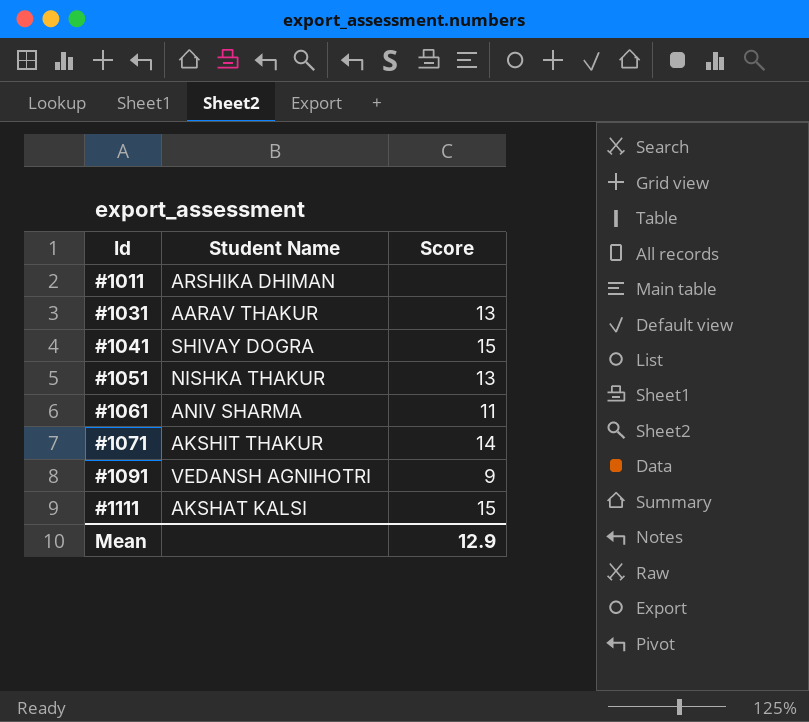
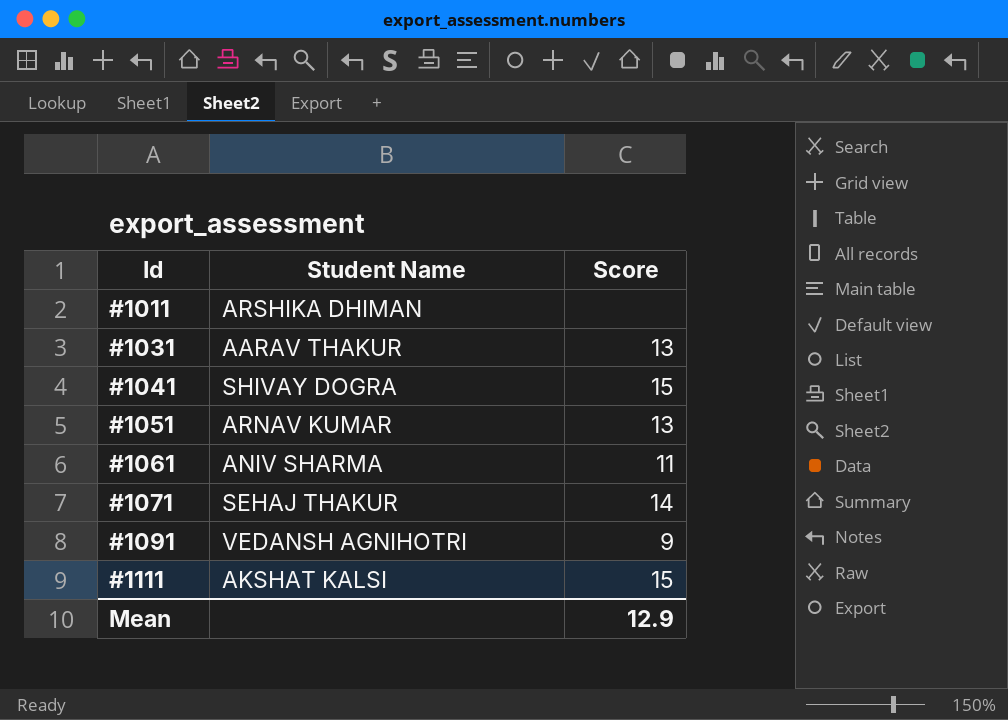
#1051 | Student Name: NISHKA THAKUR -> ARNAV KUMAR
#1071 | Student Name: AKSHIT THAKUR -> SEHAJ THAKUR

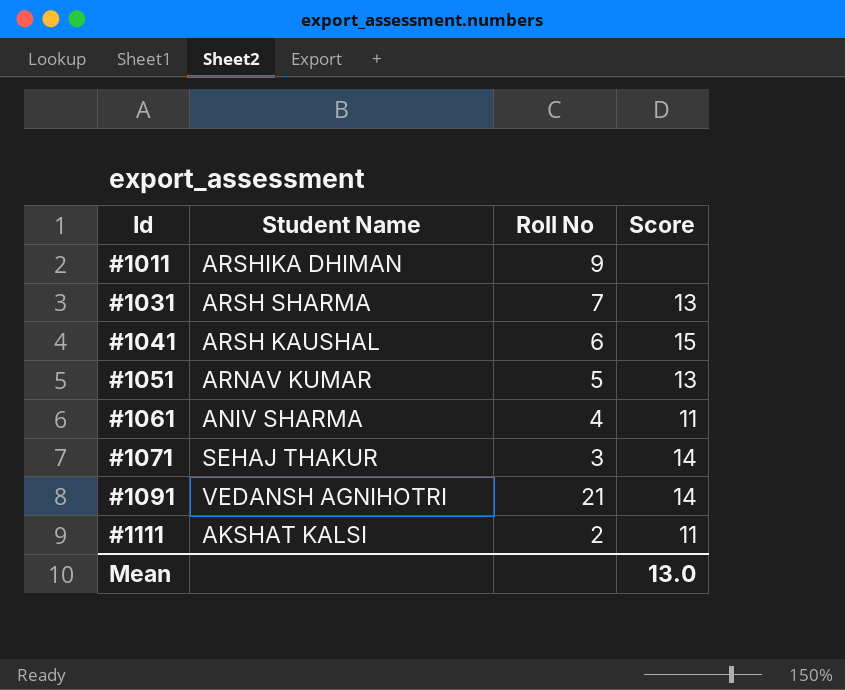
column Roll No | position: none -> 3
#1031 | Student Name: AARAV THAKUR -> ARSH SHARMA
#1041 | Student Name: SHIVAY DOGRA -> ARSH KAUSHAL
#1091 | Score: 9 -> 14
#1111 | Score: 15 -> 11
Mean | Score: 12.9 -> 13.0

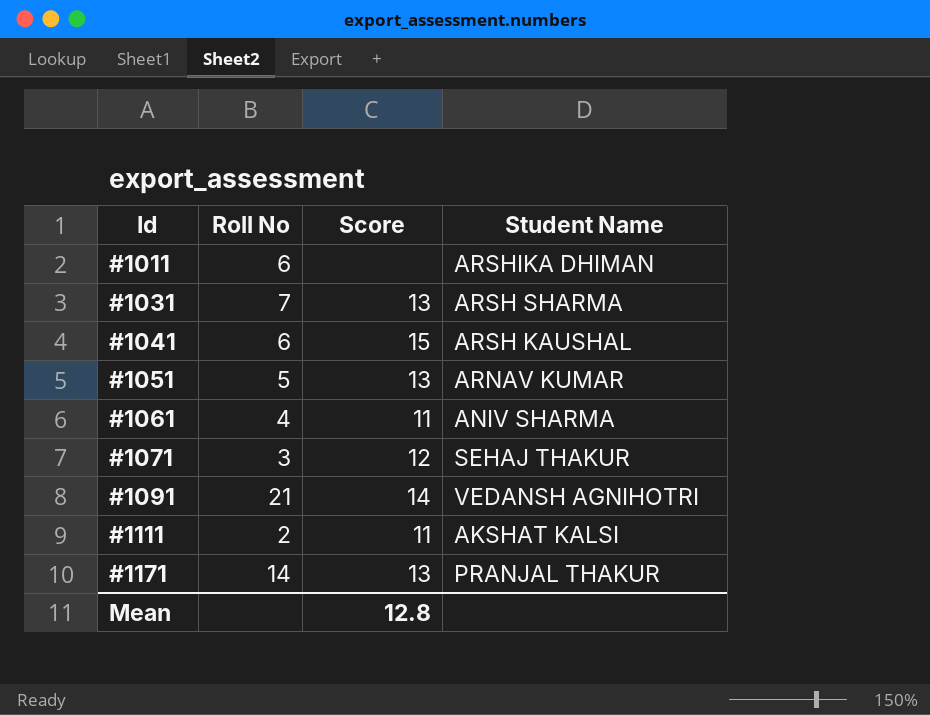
column Student Name | position: 2 -> 4
#1011 | Roll No: 9 -> 6
#1071 | Score: 14 -> 12
row #1171: none -> 14 | 13 | PRANJAL THAKUR
Mean | Score: 13.0 -> 12.8

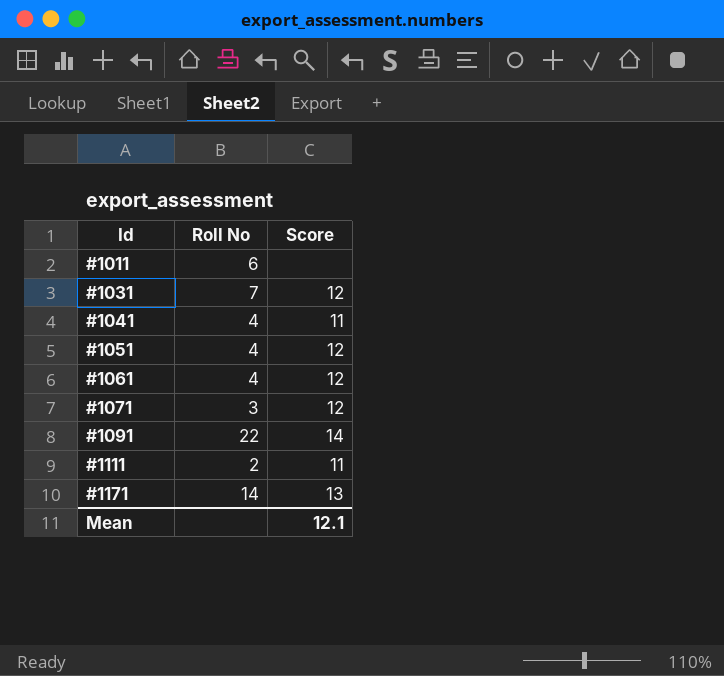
column Student Name | position: 4 -> none
#1031 | Score: 13 -> 12
#1041 | Roll No: 6 -> 4
#1041 | Score: 15 -> 11
#1051 | Roll No: 5 -> 4
#1051 | Score: 13 -> 12
#1061 | Score: 11 -> 12
#1091 | Roll No: 21 -> 22
Mean | Score: 12.8 -> 12.1

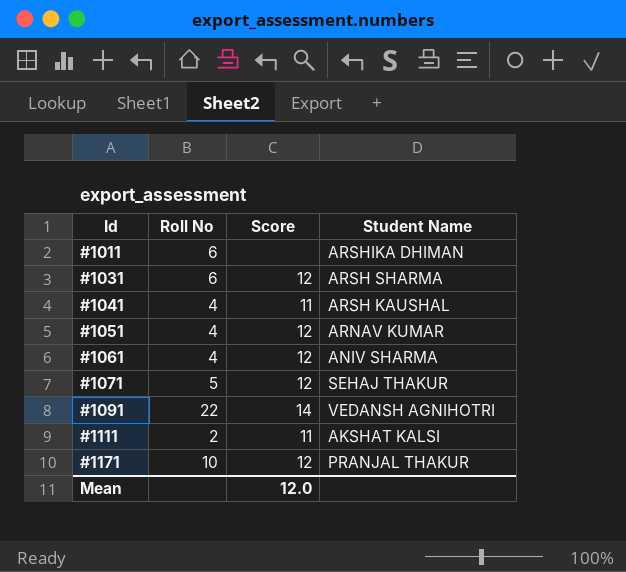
column Student Name | position: none -> 4
#1031 | Roll No: 7 -> 6
#1071 | Roll No: 3 -> 5
#1171 | Roll No: 14 -> 10
#1171 | Score: 13 -> 12
Mean | Score: 12.1 -> 12.0

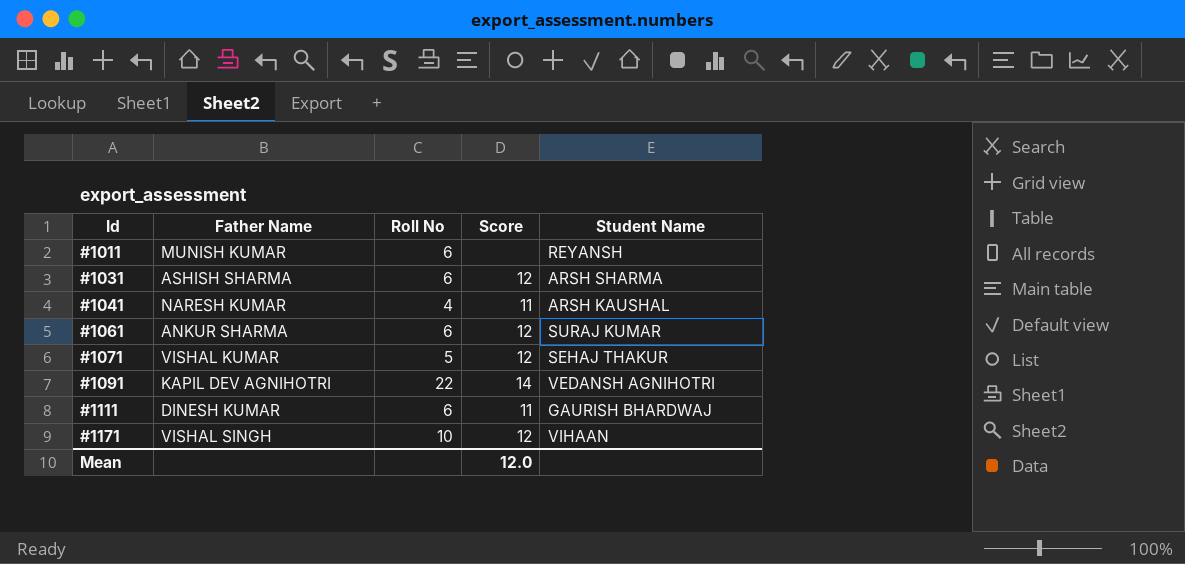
column Father Name | position: none -> 2
row #1051: 4 | 12 | ARNAV KUMAR -> none
#1011 | Student Name: ARSHIKA DHIMAN -> REYANSH
#1061 | Roll No: 4 -> 6
#1061 | Student Name: ANIV SHARMA -> SURAJ KUMAR
#1111 | Roll No: 2 -> 6
#1111 | Student Name: AKSHAT KALSI -> GAURISH BHARDWAJ
#1171 | Student Name: PRANJAL THAKUR -> VIHAAN

